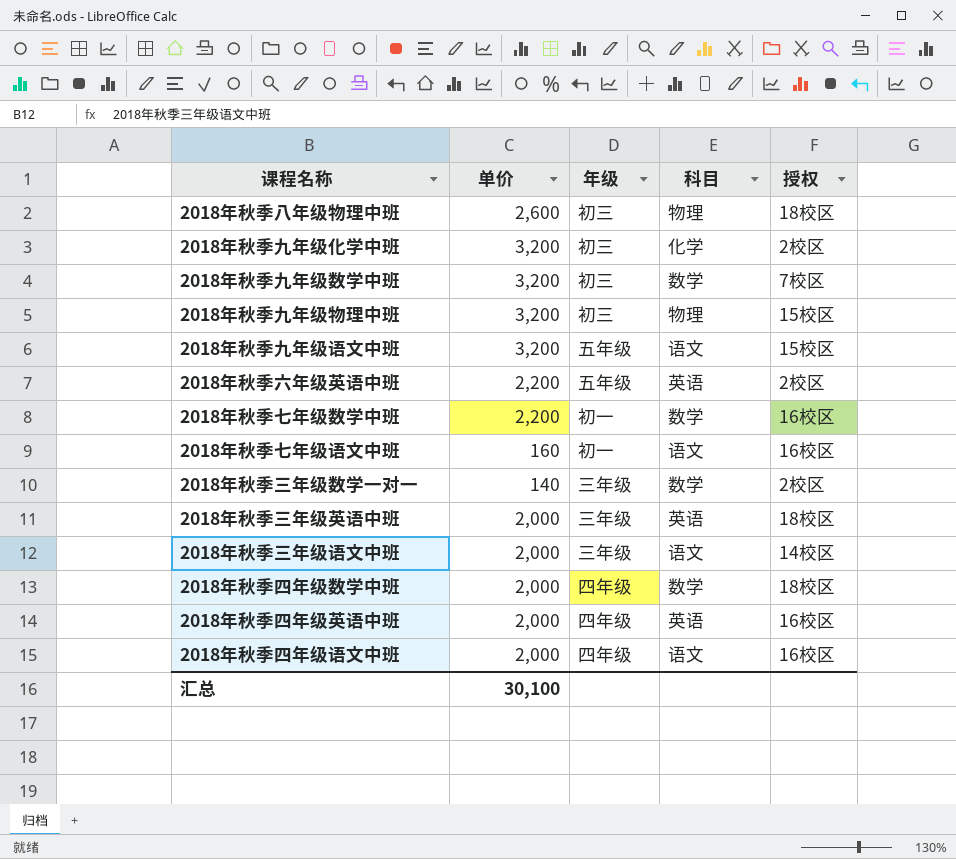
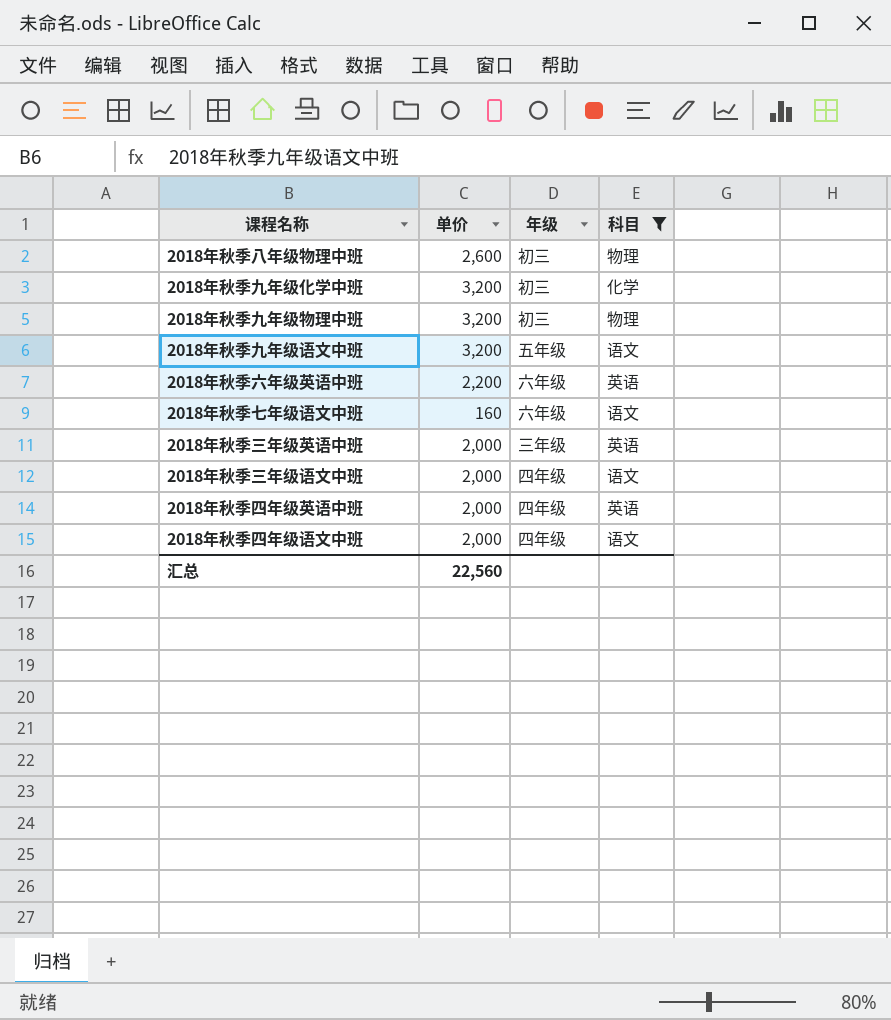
filter: none -> 科目 != 数学
column 授权 | position: 5 -> none
2018年秋季六年级英语中班 | 年级: 五年级 -> 六年级
2018年秋季七年级语文中班 | 年级: 初一 -> 六年级
2018年秋季三年级语文中班 | 年级: 三年级 -> 四年级
汇总 | 单价: 30,100 -> 22,560

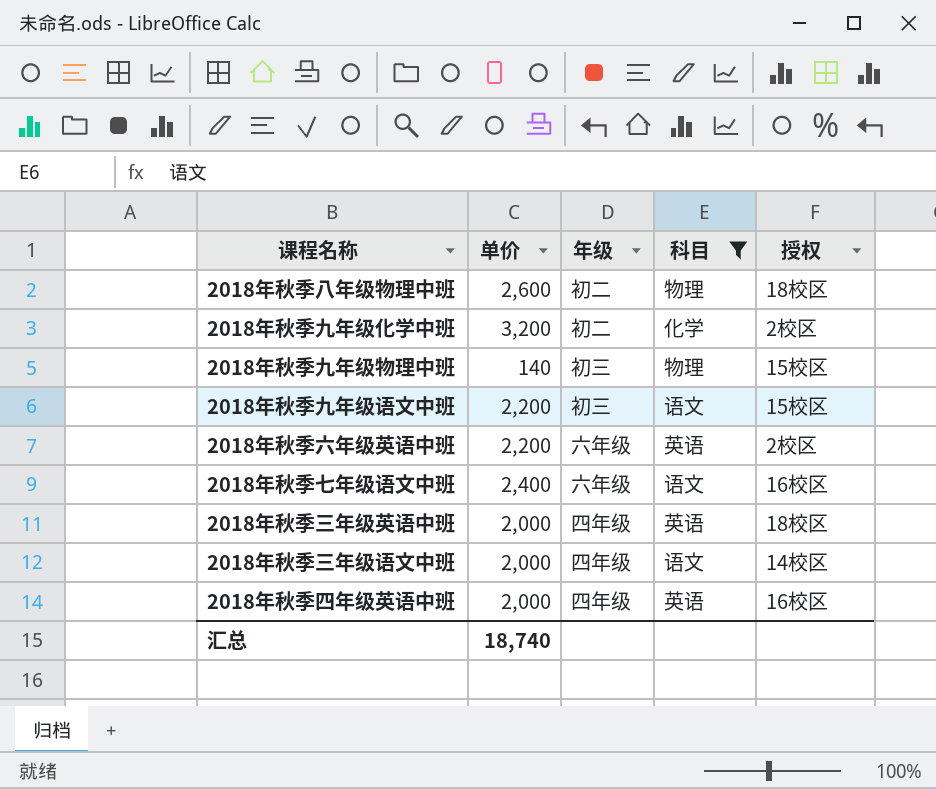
column 授权 | position: none -> 5
row 2018年秋季四年级语文中班: 2,000 | 四年级 | 语文 -> none
2018年秋季八年级物理中班 | 年级: 初三 -> 初二
2018年秋季九年级化学中班 | 年级: 初三 -> 初二
2018年秋季九年级物理中班 | 单价: 3,200 -> 140
2018年秋季九年级语文中班 | 单价: 3,200 -> 2,200
2018年秋季九年级语文中班 | 年级: 五年级 -> 初三
2018年秋季七年级语文中班 | 单价: 160 -> 2,400
2018年秋季三年级英语中班 | 年级: 三年级 -> 四年级
汇总 | 单价: 22,560 -> 18,740

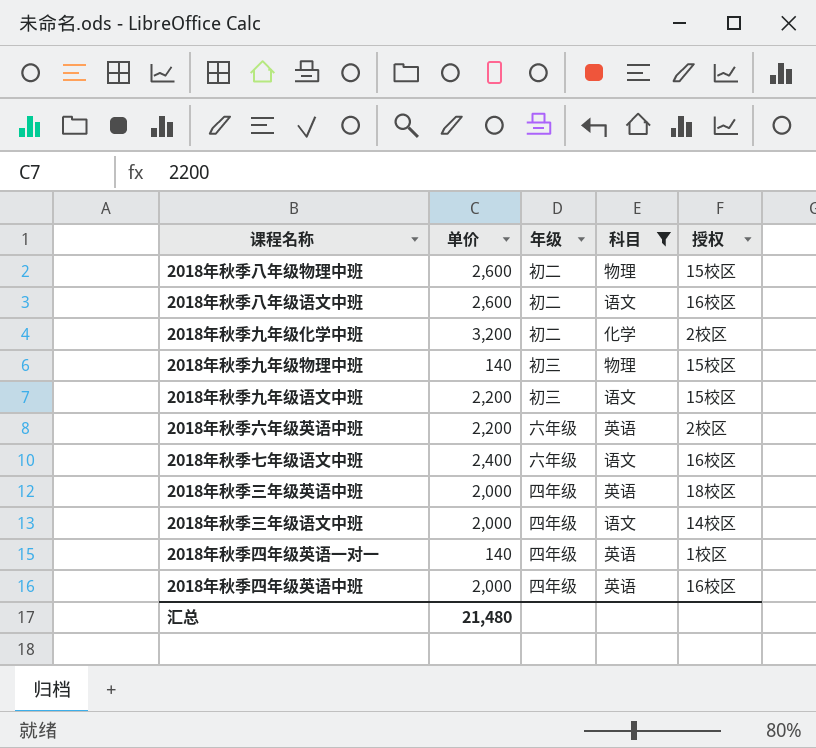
2018年秋季八年级物理中班 | 授权: 18校区 -> 15校区
row 2018年秋季八年级语文中班: none -> 2,600 | 初二 | 语文 | 16校区
row 2018年秋季四年级英语一对一: none -> 140 | 四年级 | 英语 | 1校区
汇总 | 单价: 18,740 -> 21,480

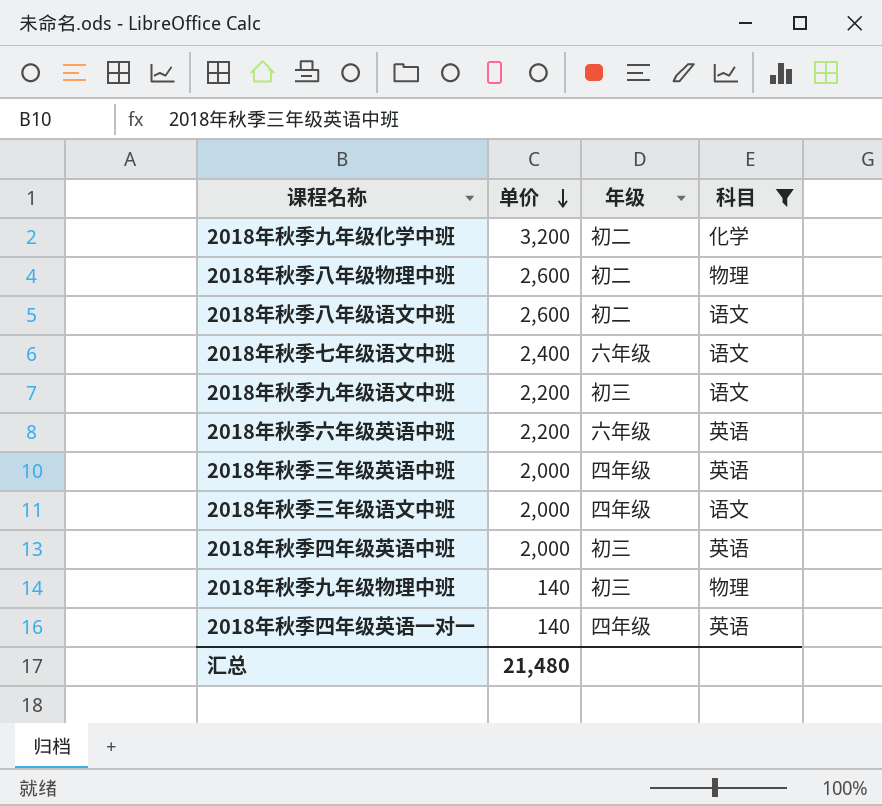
row order: none -> 单价 descending
column 授权 | position: 5 -> none
2018年秋季四年级英语中班 | 年级: 四年级 -> 初三

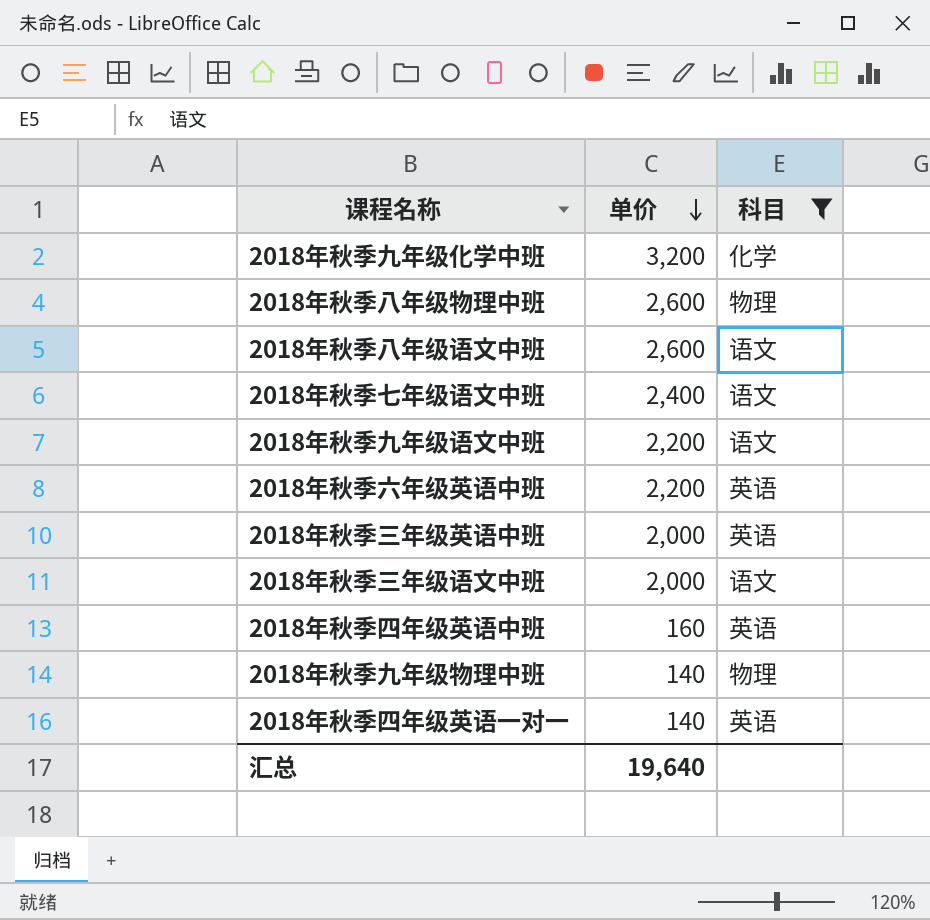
column 年级 | position: 3 -> none
2018年秋季四年级英语中班 | 单价: 2,000 -> 160
汇总 | 单价: 21,480 -> 19,640

